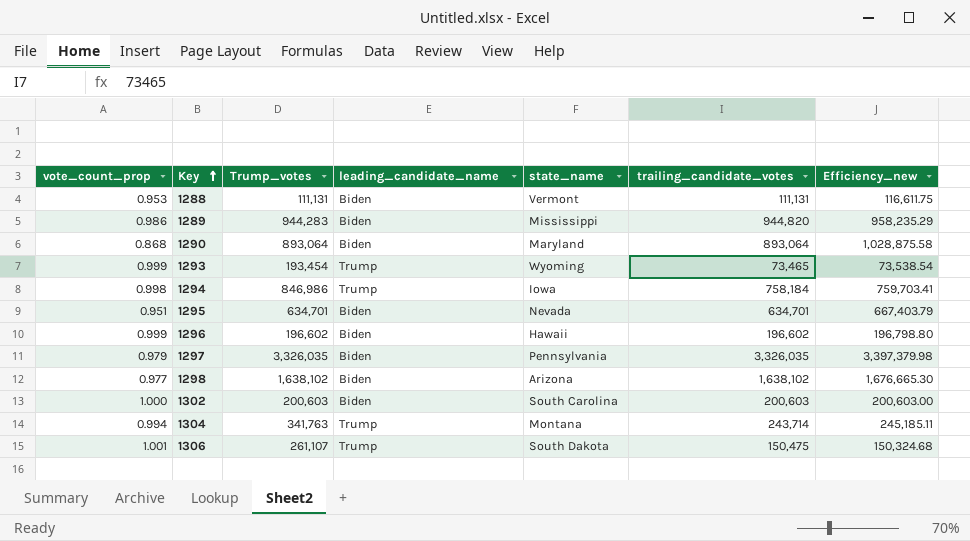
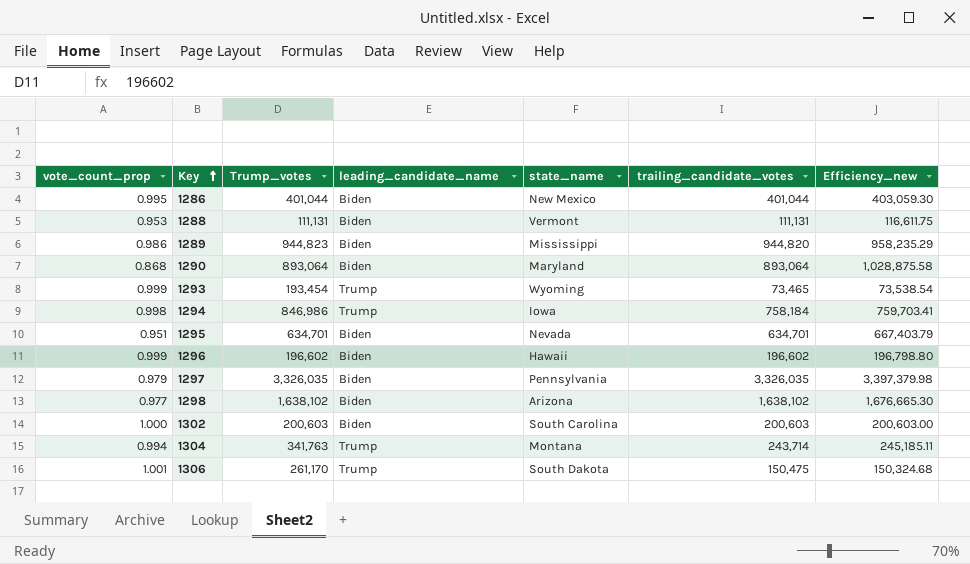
row 1286: none -> 0.995 | 401,044 | Biden | New Mexico | 401,044 | 403,059.30
1289 | Trump_votes: 944,283 -> 944,823
1306 | Trump_votes: 261,107 -> 261,170

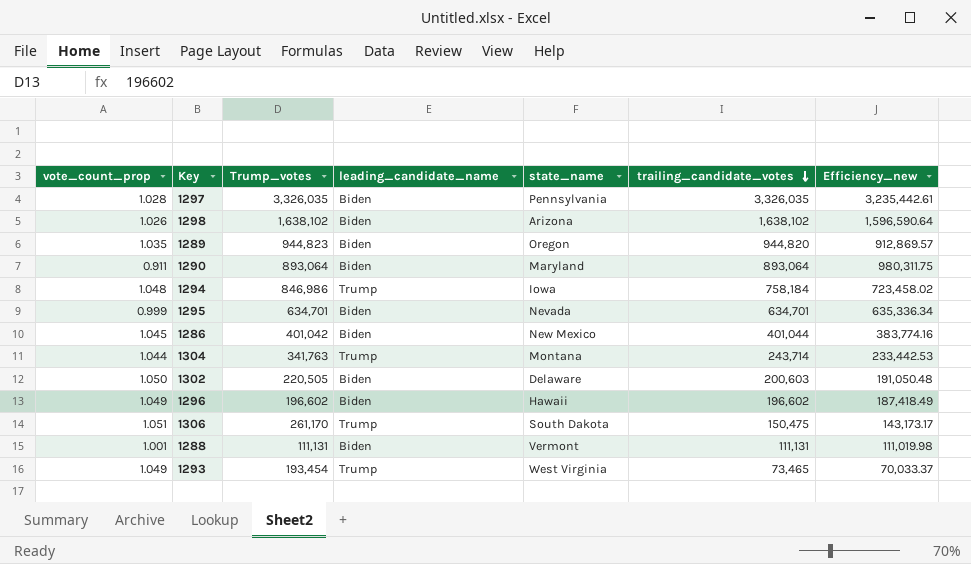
row order: Key ascending -> trailing_candidate_votes descending
1297 | vote_count_prop: 0.979 -> 1.028
1297 | Efficiency_new: 3,397,379.98 -> 3,235,442.61
1298 | vote_count_prop: 0.977 -> 1.026
1298 | Efficiency_new: 1,676,665.30 -> 1,596,590.64
1289 | vote_count_prop: 0.986 -> 1.035
1289 | state_name: Mississippi -> Oregon
1289 | Efficiency_new: 958,235.29 -> 912,869.57
1290 | vote_count_prop: 0.868 -> 0.911
1290 | Efficiency_new: 1,028,875.58 -> 980,311.75
1294 | vote_count_prop: 0.998 -> 1.048
1294 | Efficiency_new: 759,703.41 -> 723,458.02
1295 | vote_count_prop: 0.951 -> 0.999
1295 | Efficiency_new: 667,403.79 -> 635,336.34
1286 | vote_count_prop: 0.995 -> 1.045
1286 | Trump_votes: 401,044 -> 401,042
1286 | Efficiency_new: 403,059.30 -> 383,774.16
1304 | vote_count_prop: 0.994 -> 1.044
1304 | Efficiency_new: 245,185.11 -> 233,442.53
1302 | vote_count_prop: 1.000 -> 1.050
1302 | Trump_votes: 200,603 -> 220,505
1302 | state_name: South Carolina -> Delaware
1302 | Efficiency_new: 200,603.00 -> 191,050.48
1296 | vote_count_prop: 0.999 -> 1.049
1296 | Efficiency_new: 196,798.80 -> 187,418.49
1306 | vote_count_prop: 1.001 -> 1.051
1306 | Efficiency_new: 150,324.68 -> 143,173.17
1288 | vote_count_prop: 0.953 -> 1.001
1288 | Efficiency_new: 116,611.75 -> 111,019.98
1293 | vote_count_prop: 0.999 -> 1.049
1293 | state_name: Wyoming -> West Virginia
1293 | Efficiency_new: 73,538.54 -> 70,033.37

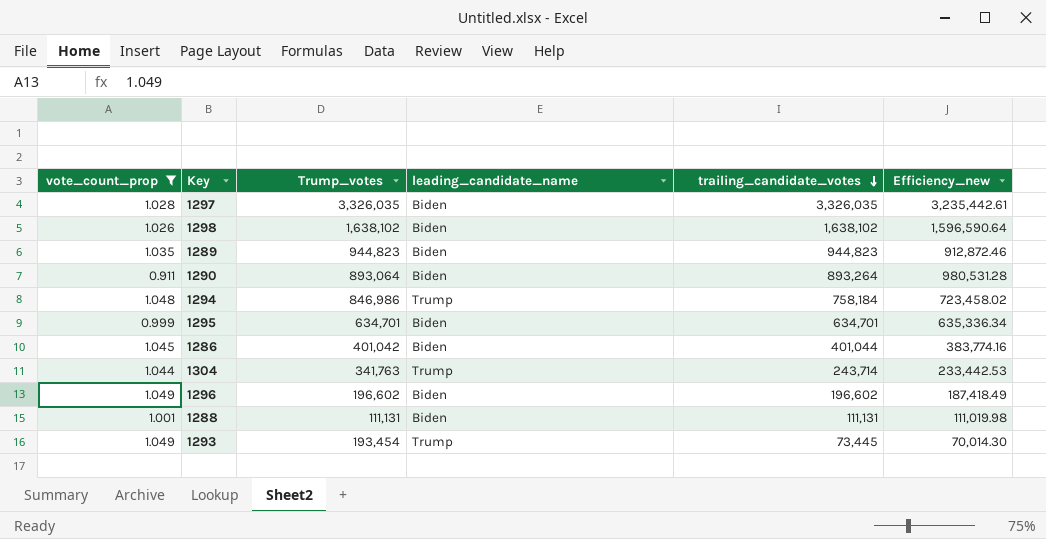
filter: none -> vote_count_prop <= 1.049
column state_name | position: 5 -> none
1289 | trailing_candidate_votes: 944,820 -> 944,823
1289 | Efficiency_new: 912,869.57 -> 912,872.46
1290 | trailing_candidate_votes: 893,064 -> 893,264
1290 | Efficiency_new: 980,311.75 -> 980,531.28
1293 | trailing_candidate_votes: 73,465 -> 73,445
1293 | Efficiency_new: 70,033.37 -> 70,014.30

